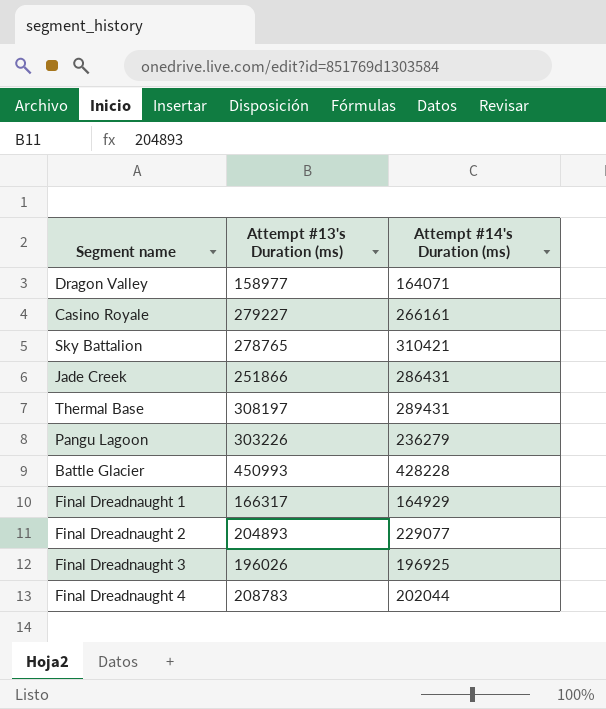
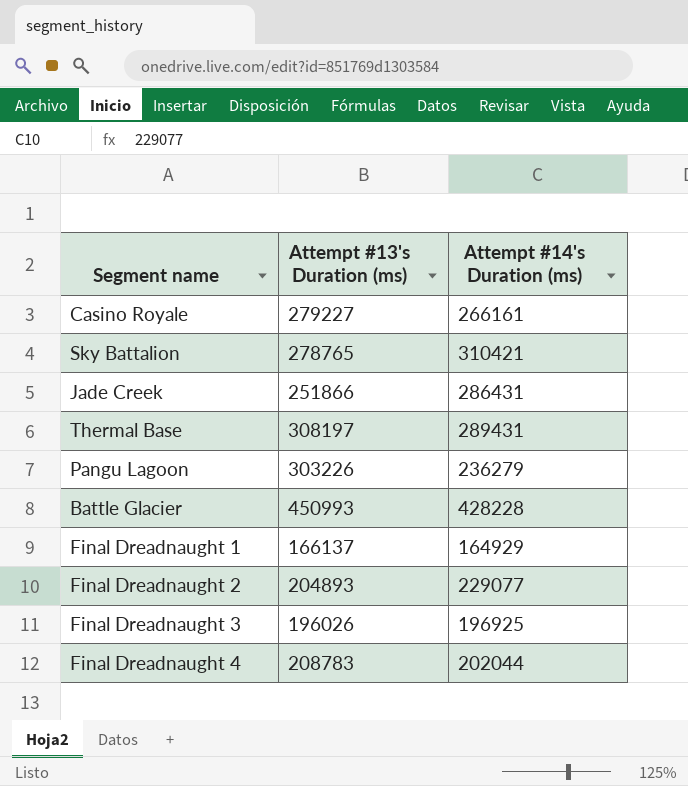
row Dragon Valley: 158977 | 164071 -> none
Final Dreadnaught 1 | Attempt #13's Duration (ms): 166317 -> 166137

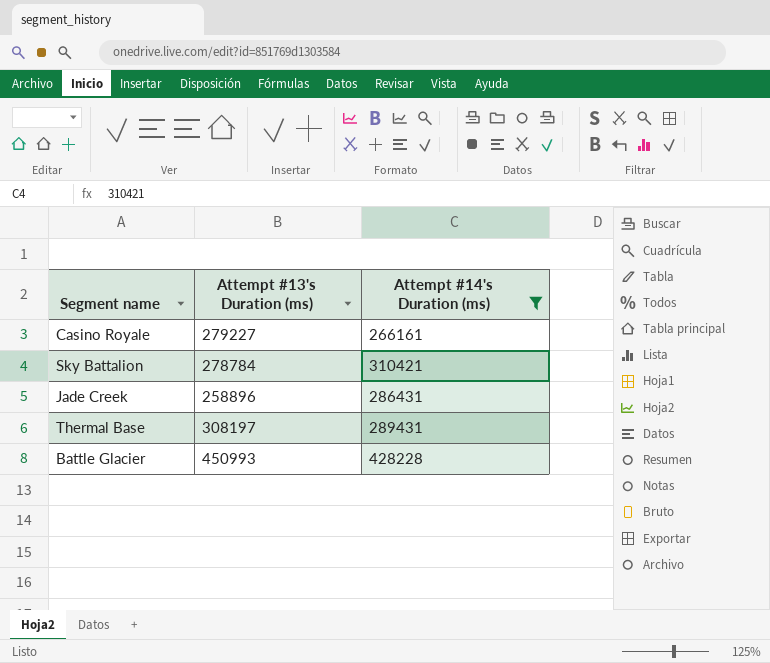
filter: none -> Attempt #14's Duration (ms) >= 266161
Sky Battalion | Attempt #13's Duration (ms): 278765 -> 278784
Jade Creek | Attempt #13's Duration (ms): 251866 -> 258896

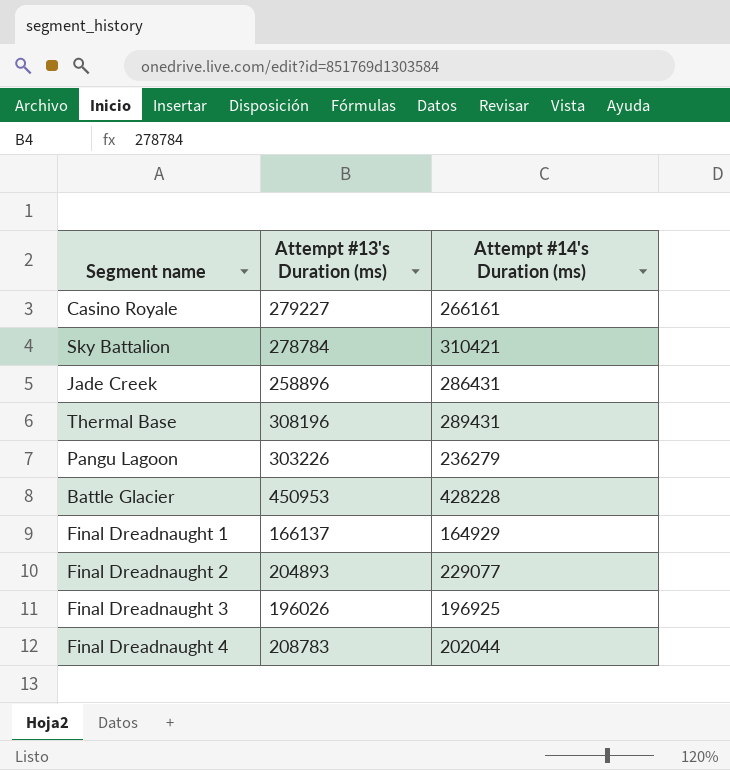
filter: Attempt #14's Duration (ms) >= 266161 -> none
Thermal Base | Attempt #13's Duration (ms): 308197 -> 308196
Battle Glacier | Attempt #13's Duration (ms): 450993 -> 450953

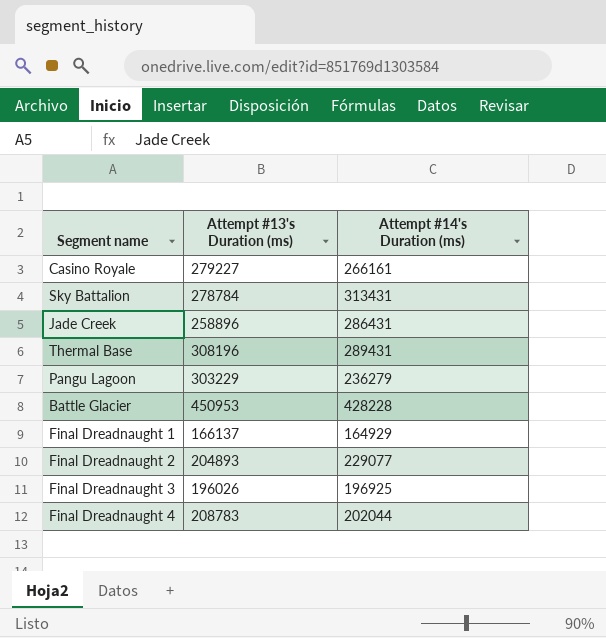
Sky Battalion | Attempt #14's Duration (ms): 310421 -> 313431
Pangu Lagoon | Attempt #13's Duration (ms): 303226 -> 303229

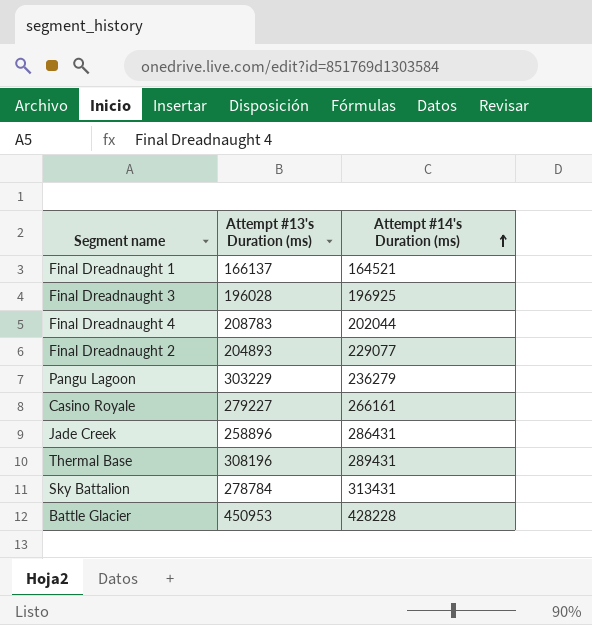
row order: none -> Attempt #14's Duration (ms) ascending
Final Dreadnaught 1 | Attempt #14's Duration (ms): 164929 -> 164521
Final Dreadnaught 3 | Attempt #13's Duration (ms): 196026 -> 196028

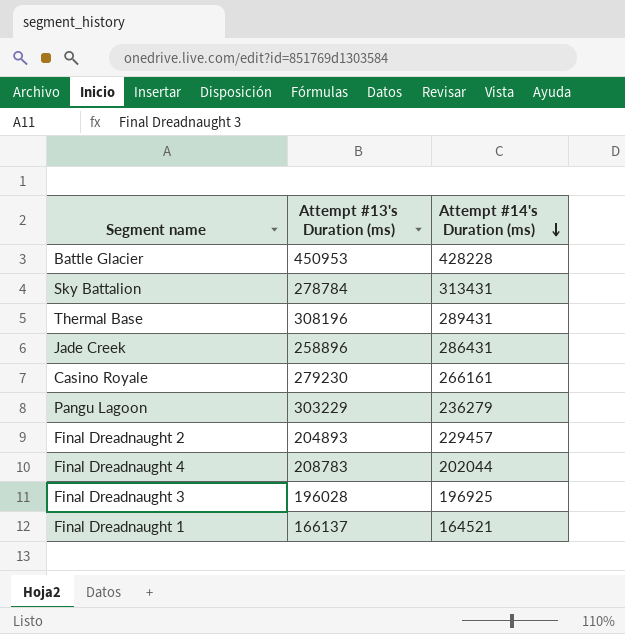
row order: Attempt #14's Duration (ms) ascending -> Attempt #14's Duration (ms) descending
Casino Royale | Attempt #13's Duration (ms): 279227 -> 279230
Final Dreadnaught 2 | Attempt #14's Duration (ms): 229077 -> 229457

